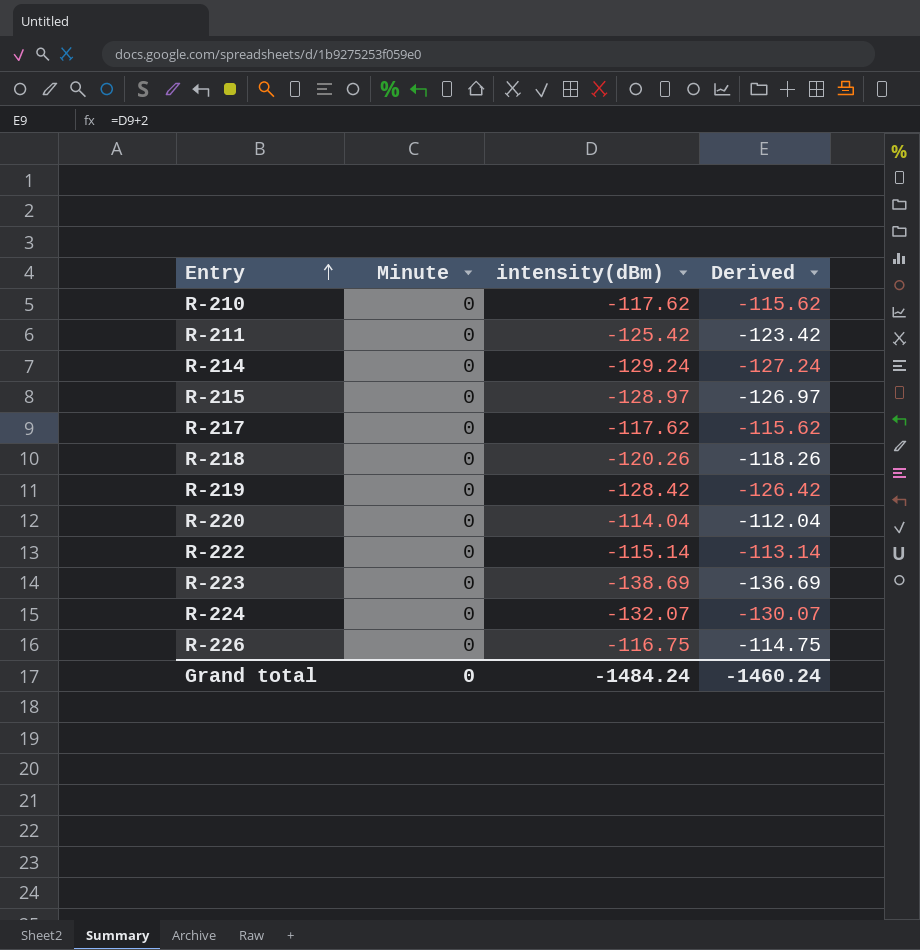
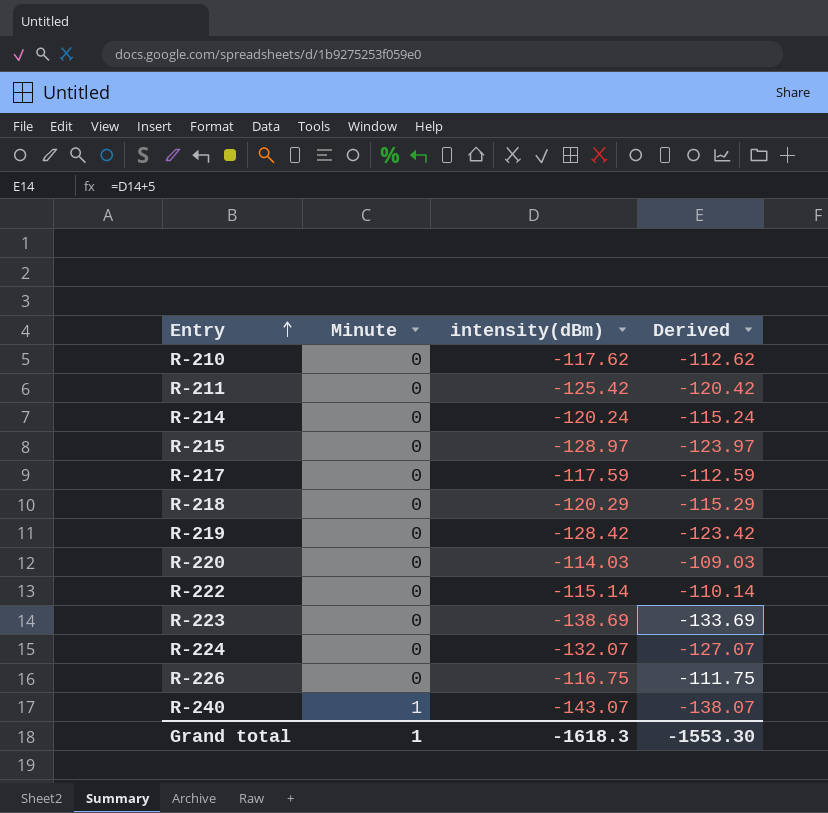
column Derived | formula: [intensity(dBm)] + 2 -> [intensity(dBm)] + 5
R-214 | intensity(dBm): -129.24 -> -120.24
R-217 | intensity(dBm): -117.62 -> -117.59
R-218 | intensity(dBm): -120.26 -> -120.29
R-220 | intensity(dBm): -114.04 -> -114.03
row R-240: none -> 1 | -143.07 | -138.07
Grand total | Minute: 0 -> 1
Grand total | intensity(dBm): -1484.24 -> -1618.3
Grand total | Derived: -1460.24 -> -1553.30

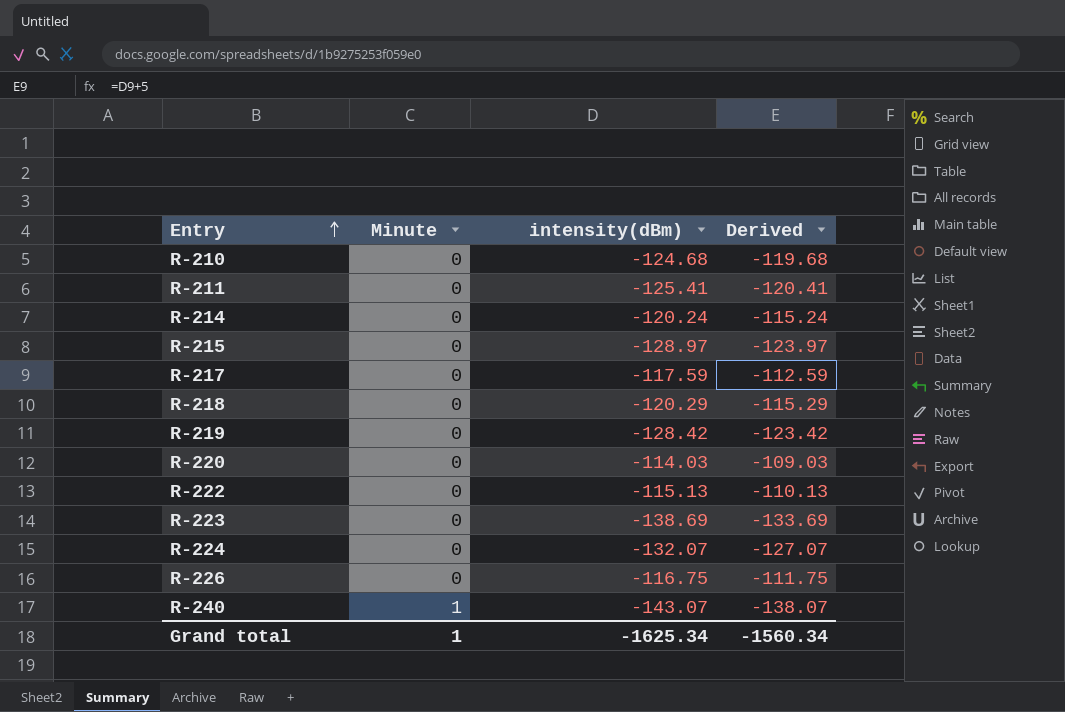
R-210 | intensity(dBm): -117.62 -> -124.68
R-210 | Derived: -112.62 -> -119.68
R-211 | intensity(dBm): -125.42 -> -125.41
R-211 | Derived: -120.42 -> -120.41
R-222 | intensity(dBm): -115.14 -> -115.13
R-222 | Derived: -110.14 -> -110.13
Grand total | intensity(dBm): -1618.3 -> -1625.34
Grand total | Derived: -1553.30 -> -1560.34

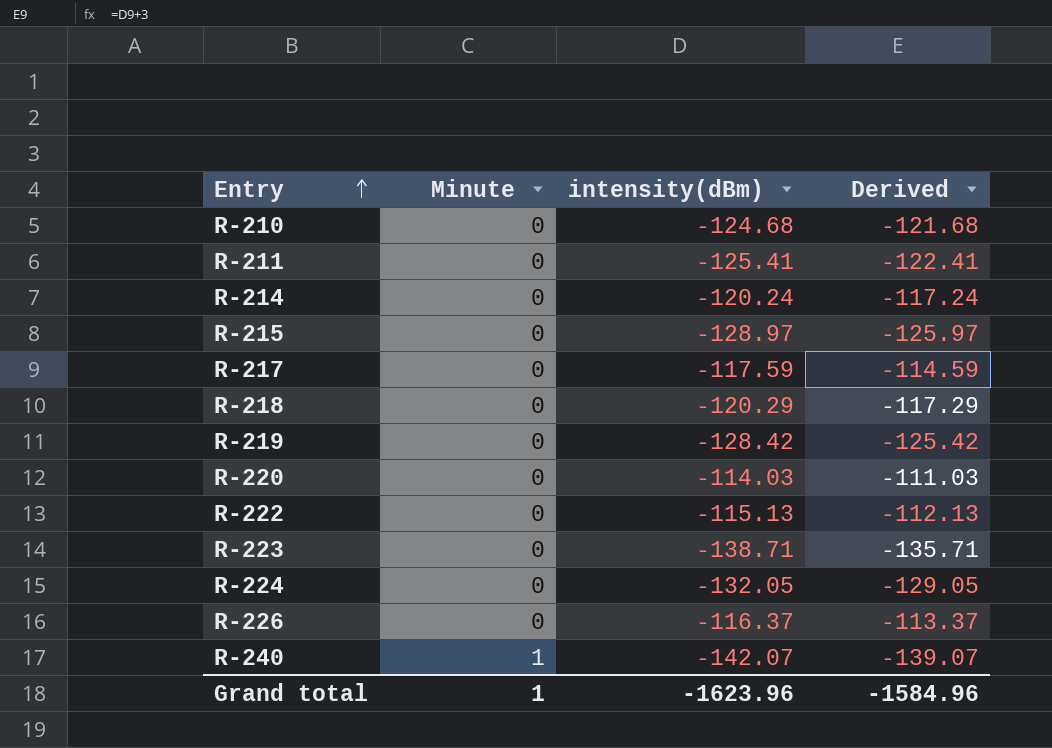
column Derived | formula: [intensity(dBm)] + 5 -> [intensity(dBm)] + 3
R-223 | intensity(dBm): -138.69 -> -138.71
R-224 | intensity(dBm): -132.07 -> -132.05
R-226 | intensity(dBm): -116.75 -> -116.37
R-240 | intensity(dBm): -143.07 -> -142.07
Grand total | intensity(dBm): -1625.34 -> -1623.96
Grand total | Derived: -1560.34 -> -1584.96

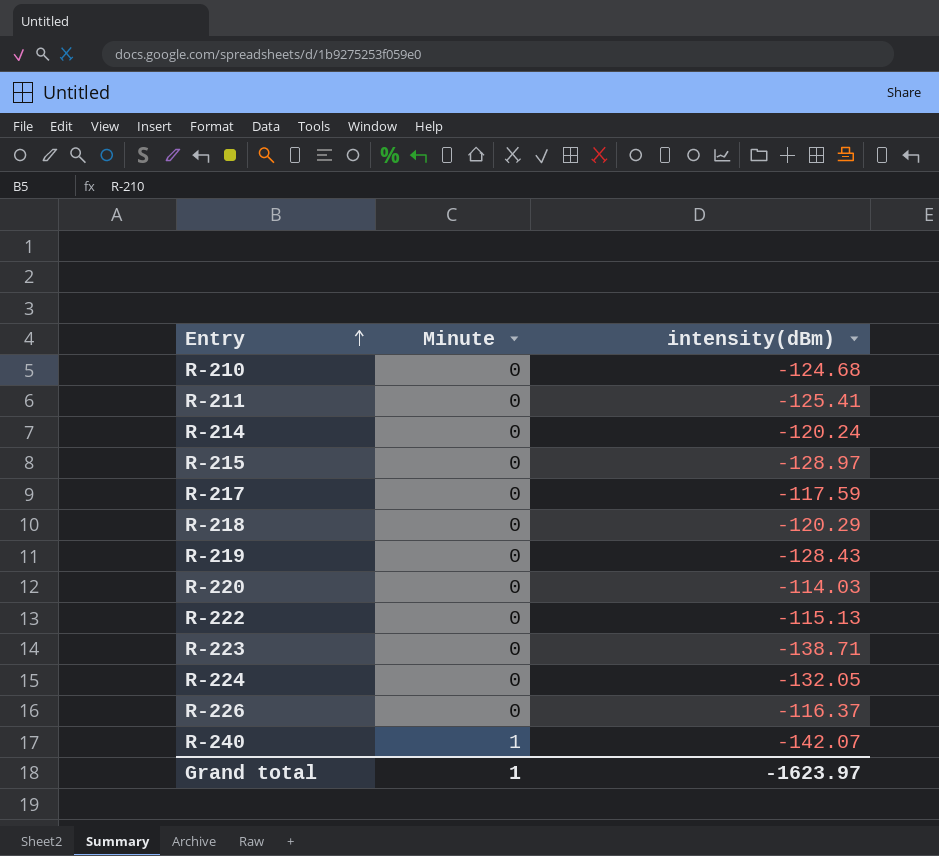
column Derived | formula: [intensity(dBm)] + 3 -> none
R-219 | intensity(dBm): -128.42 -> -128.43
Grand total | intensity(dBm): -1623.96 -> -1623.97

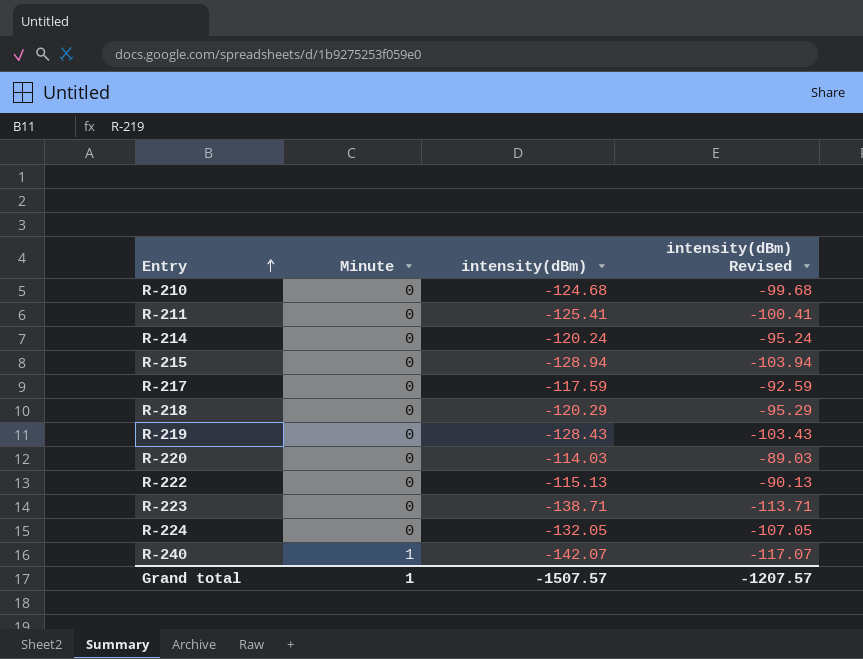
column intensity(dBm) Revised | formula: none -> [intensity(dBm)] + 25
row R-226: 0 | -116.37 -> none
R-215 | intensity(dBm): -128.97 -> -128.94
Grand total | intensity(dBm): -1623.97 -> -1507.57

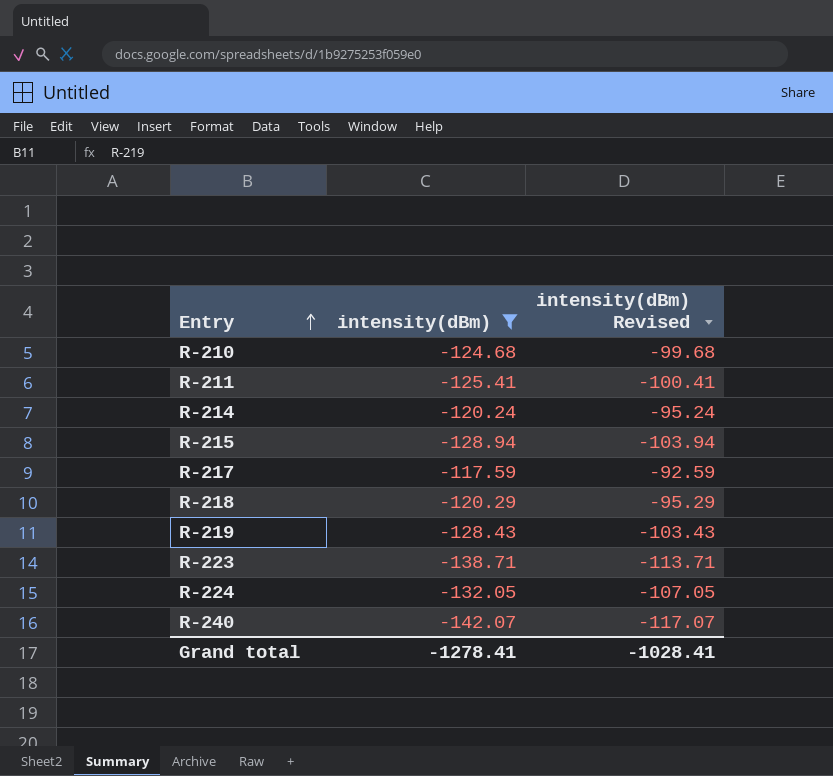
filter: none -> intensity(dBm) <= -117.59
column Minute | position: 2 -> none
Grand total | intensity(dBm): -1507.57 -> -1278.41
Grand total | intensity(dBm) Revised: -1207.57 -> -1028.41

